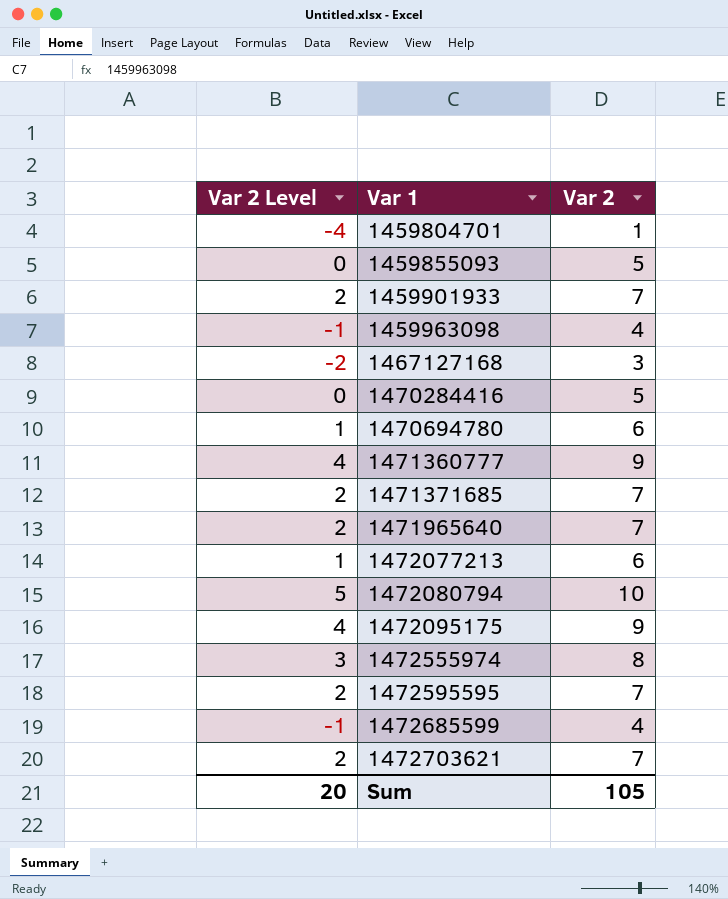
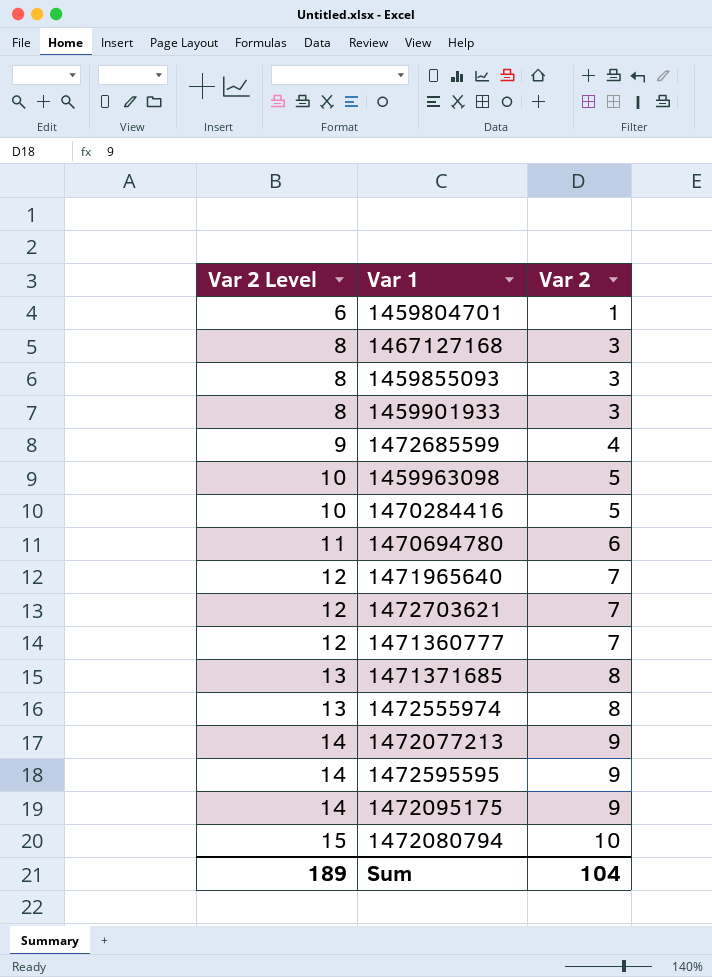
row order: Var 1 ascending -> Var 2 Level ascending
column Var 2 Level | formula: [Var 2] - 5 -> [Var 2] + 5
1459855093 | Var 2: 5 -> 3
1459901933 | Var 2: 7 -> 3
1459963098 | Var 2: 4 -> 5
1471360777 | Var 2: 9 -> 7
1471371685 | Var 2: 7 -> 8
1472077213 | Var 2: 6 -> 9
1472595595 | Var 2: 7 -> 9
Sum | Var 2 Level: 20 -> 189
Sum | Var 2: 105 -> 104

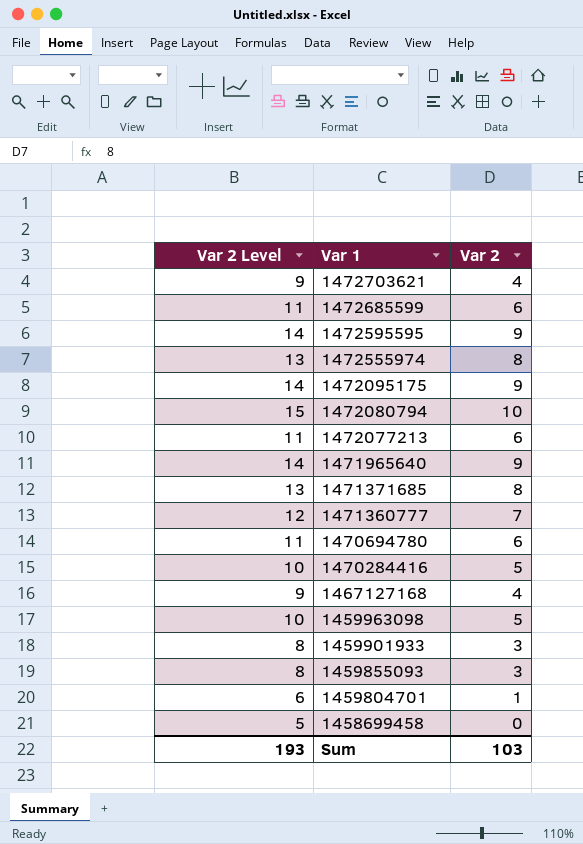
row order: Var 2 Level ascending -> Var 1 descending
1472703621 | Var 2 Level: 12 -> 9
1472703621 | Var 2: 7 -> 4
1472685599 | Var 2 Level: 9 -> 11
1472685599 | Var 2: 4 -> 6
1472077213 | Var 2 Level: 14 -> 11
1472077213 | Var 2: 9 -> 6
1471965640 | Var 2 Level: 12 -> 14
1471965640 | Var 2: 7 -> 9
1467127168 | Var 2 Level: 8 -> 9
1467127168 | Var 2: 3 -> 4
row 1458699458: none -> 5 | 0
Sum | Var 2 Level: 189 -> 193
Sum | Var 2: 104 -> 103

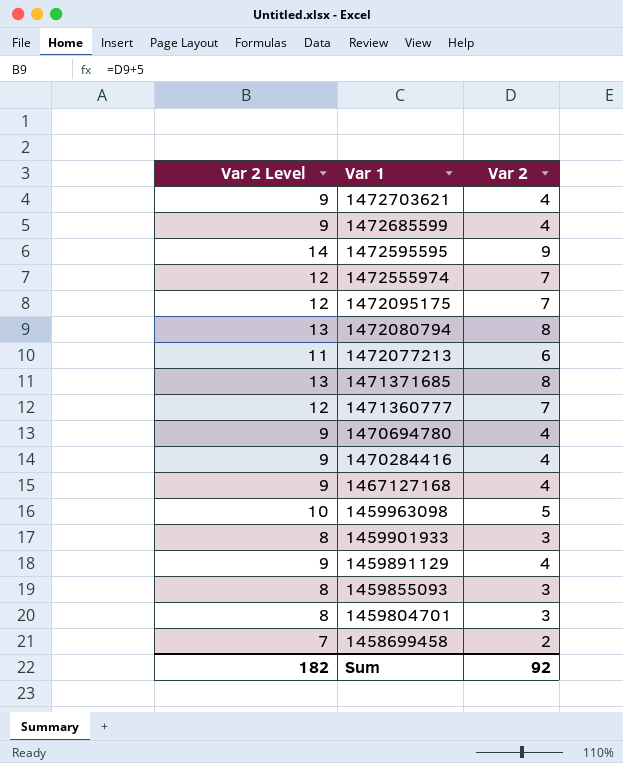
row 1471965640: 14 | 9 -> none
1472685599 | Var 2 Level: 11 -> 9
1472685599 | Var 2: 6 -> 4
1472555974 | Var 2 Level: 13 -> 12
1472555974 | Var 2: 8 -> 7
1472095175 | Var 2 Level: 14 -> 12
1472095175 | Var 2: 9 -> 7
1472080794 | Var 2 Level: 15 -> 13
1472080794 | Var 2: 10 -> 8
1470694780 | Var 2 Level: 11 -> 9
1470694780 | Var 2: 6 -> 4
1470284416 | Var 2 Level: 10 -> 9
1470284416 | Var 2: 5 -> 4
row 1459891129: none -> 9 | 4
1459804701 | Var 2 Level: 6 -> 8
1459804701 | Var 2: 1 -> 3
1458699458 | Var 2 Level: 5 -> 7
1458699458 | Var 2: 0 -> 2
Sum | Var 2 Level: 193 -> 182
Sum | Var 2: 103 -> 92

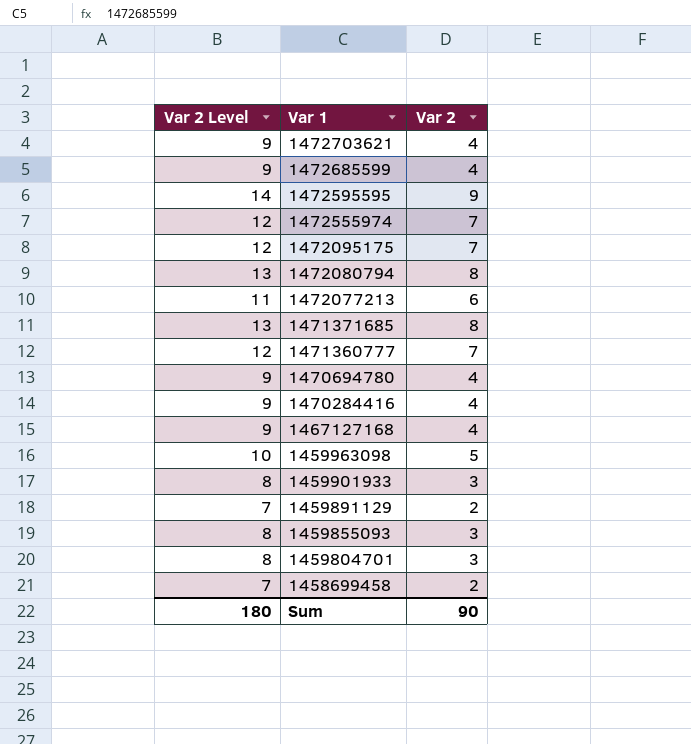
1459891129 | Var 2 Level: 9 -> 7
1459891129 | Var 2: 4 -> 2
Sum | Var 2 Level: 182 -> 180
Sum | Var 2: 92 -> 90

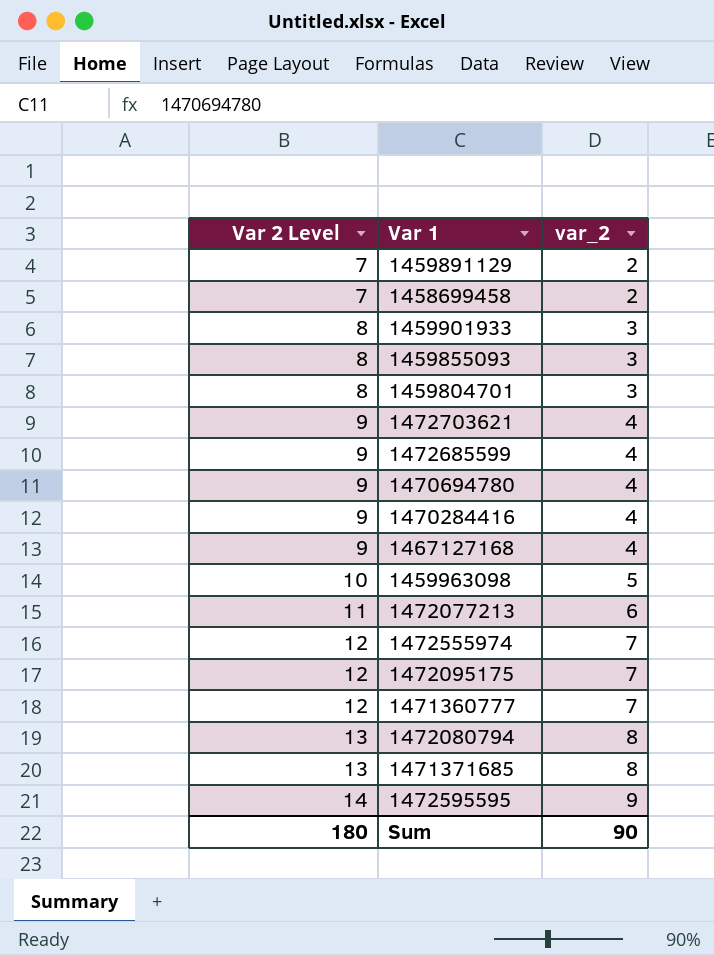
row order: Var 1 descending -> Var 2 Level ascending
column name: Var 2 -> var_2

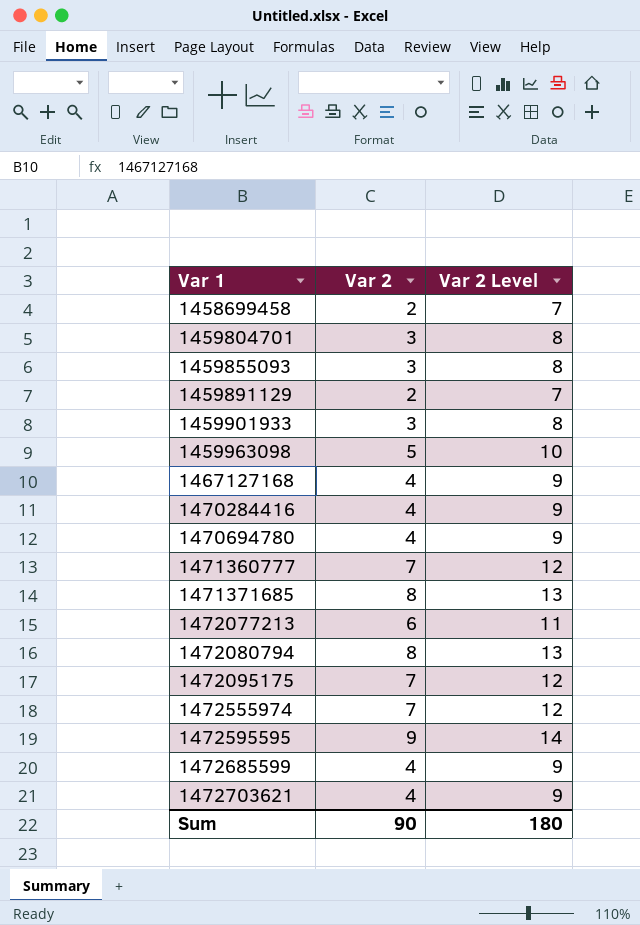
row order: Var 2 Level ascending -> Var 1 ascending
column name: var_2 -> Var 2
column Var 2 Level | position: 1 -> 3

